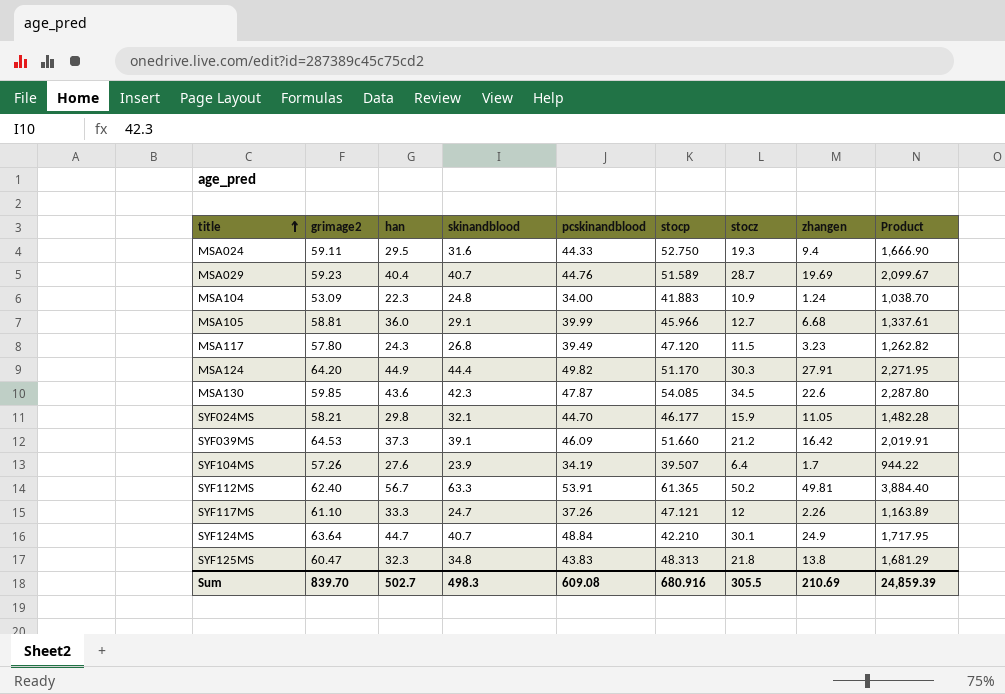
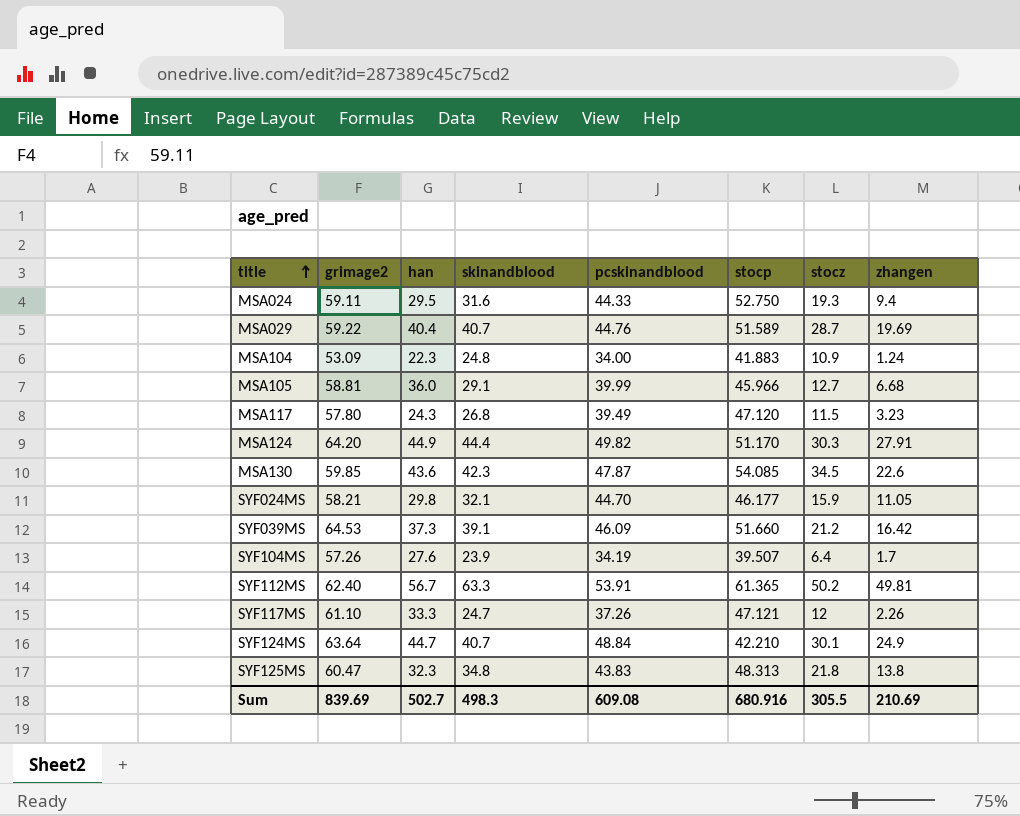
column Product | formula: [skinandblood] * [stocp] -> none
MSA029 | grimage2: 59.23 -> 59.22
Sum | grimage2: 839.70 -> 839.69

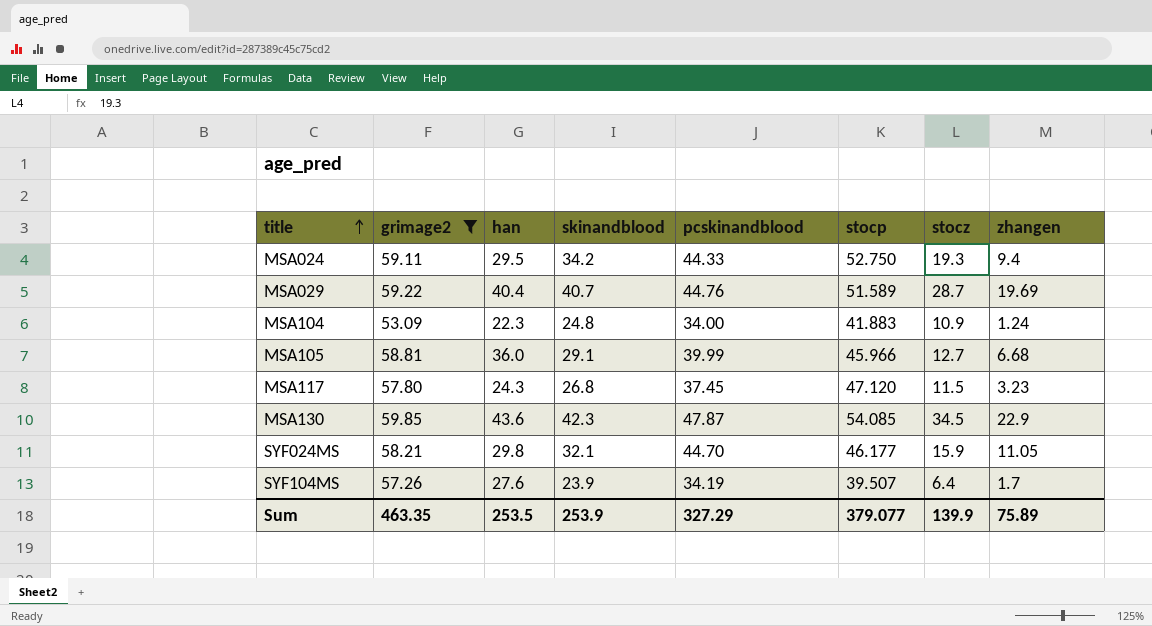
filter: none -> grimage2 <= 59.85
MSA024 | skinandblood: 31.6 -> 34.2
MSA117 | pcskinandblood: 39.49 -> 37.45
MSA130 | zhangen: 22.6 -> 22.9
Sum | grimage2: 839.69 -> 463.35
Sum | han: 502.7 -> 253.5
Sum | skinandblood: 498.3 -> 253.9
Sum | pcskinandblood: 609.08 -> 327.29
Sum | stocp: 680.916 -> 379.077
Sum | stocz: 305.5 -> 139.9
Sum | zhangen: 210.69 -> 75.89

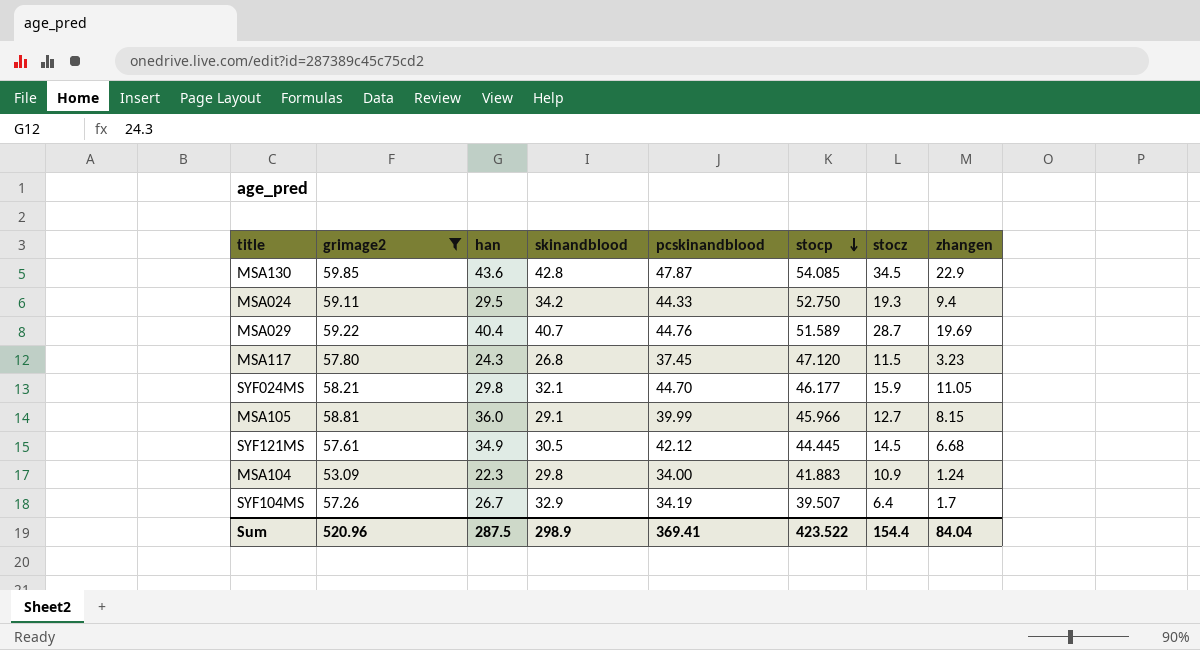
row order: title ascending -> stocp descending
MSA130 | skinandblood: 42.3 -> 42.8
MSA105 | zhangen: 6.68 -> 8.15
row SYF121MS: none -> 57.61 | 34.9 | 30.5 | 42.12 | 44.445 | 14.5 | 6.68
MSA104 | skinandblood: 24.8 -> 29.8
SYF104MS | han: 27.6 -> 26.7
SYF104MS | skinandblood: 23.9 -> 32.9
Sum | grimage2: 463.35 -> 520.96
Sum | han: 253.5 -> 287.5
Sum | skinandblood: 253.9 -> 298.9
Sum | pcskinandblood: 327.29 -> 369.41
Sum | stocp: 379.077 -> 423.522
Sum | stocz: 139.9 -> 154.4
Sum | zhangen: 75.89 -> 84.04

